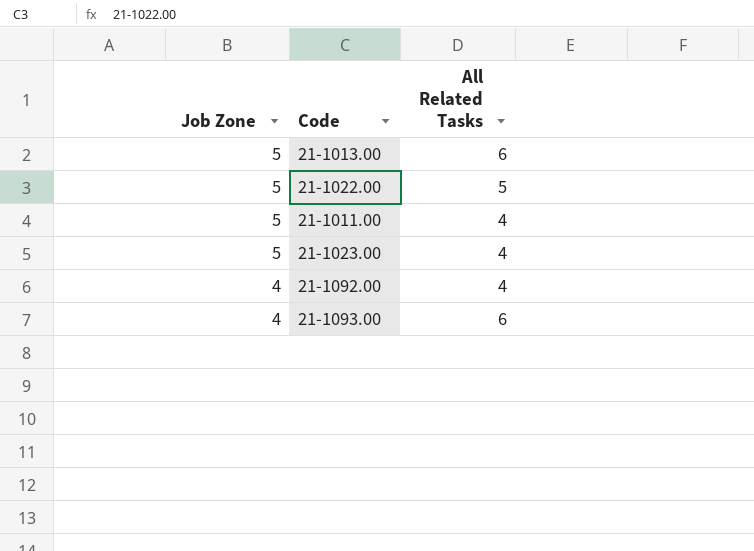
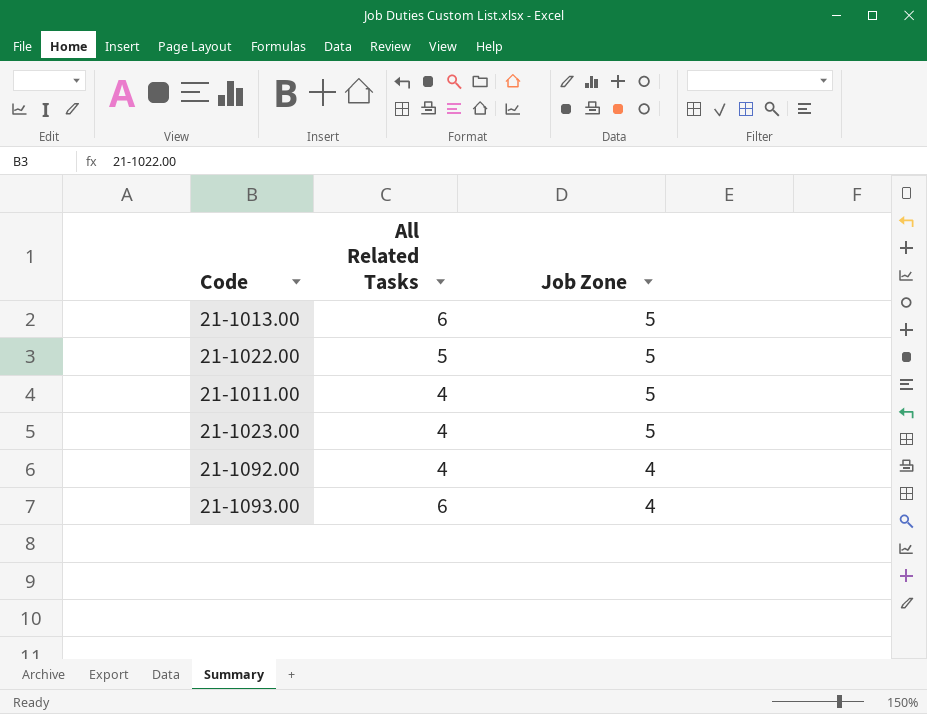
column Job Zone | position: 1 -> 3

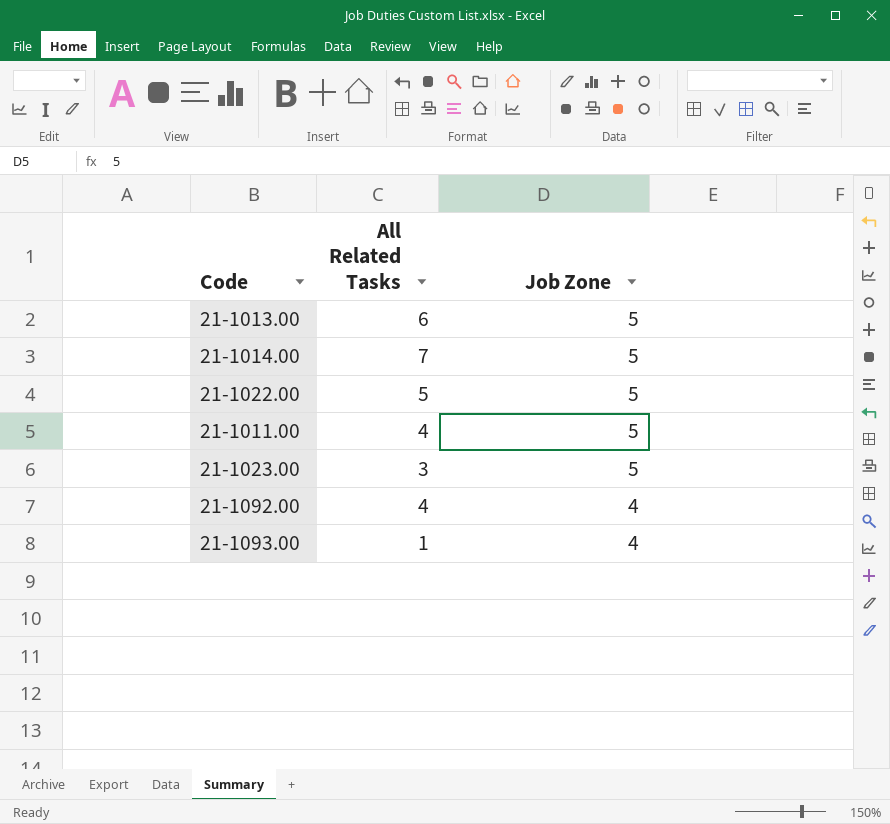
row 21-1014.00: none -> 7 | 5
21-1023.00 | All Related Tasks: 4 -> 3
21-1093.00 | All Related Tasks: 6 -> 1

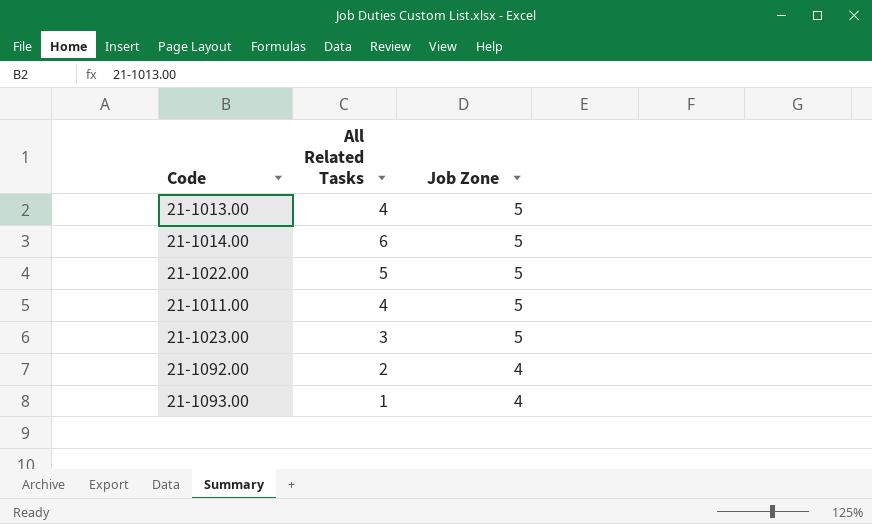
21-1013.00 | All Related Tasks: 6 -> 4
21-1014.00 | All Related Tasks: 7 -> 6
21-1092.00 | All Related Tasks: 4 -> 2

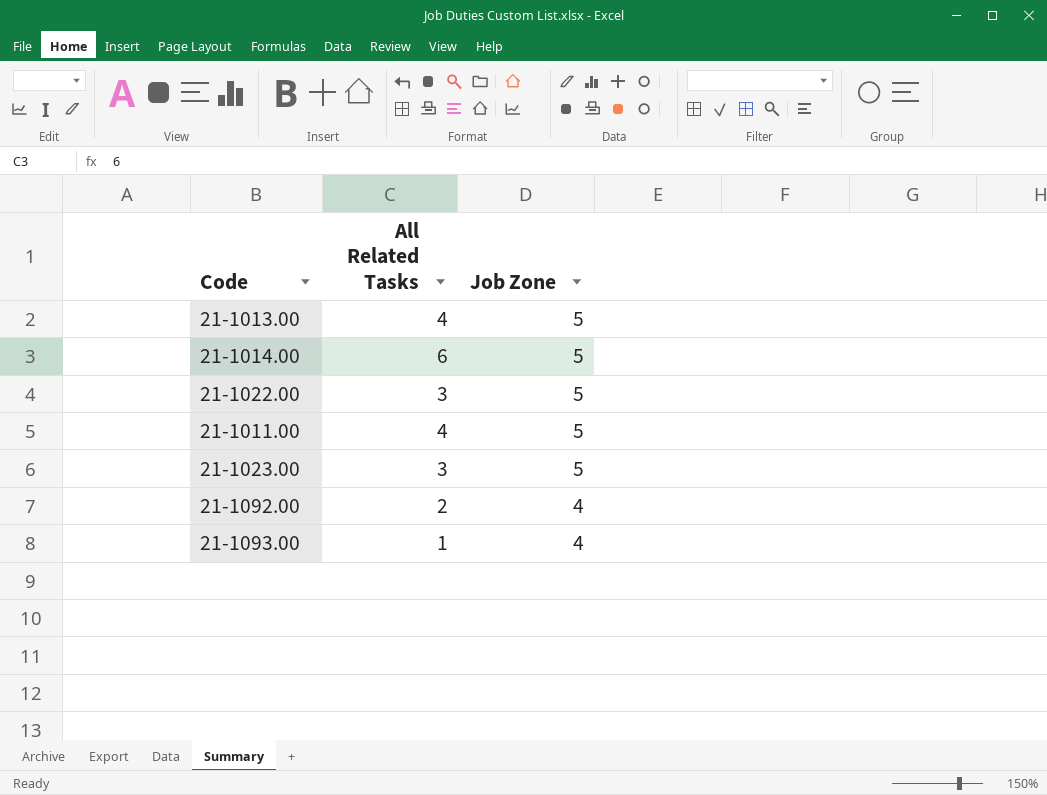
21-1022.00 | All Related Tasks: 5 -> 3

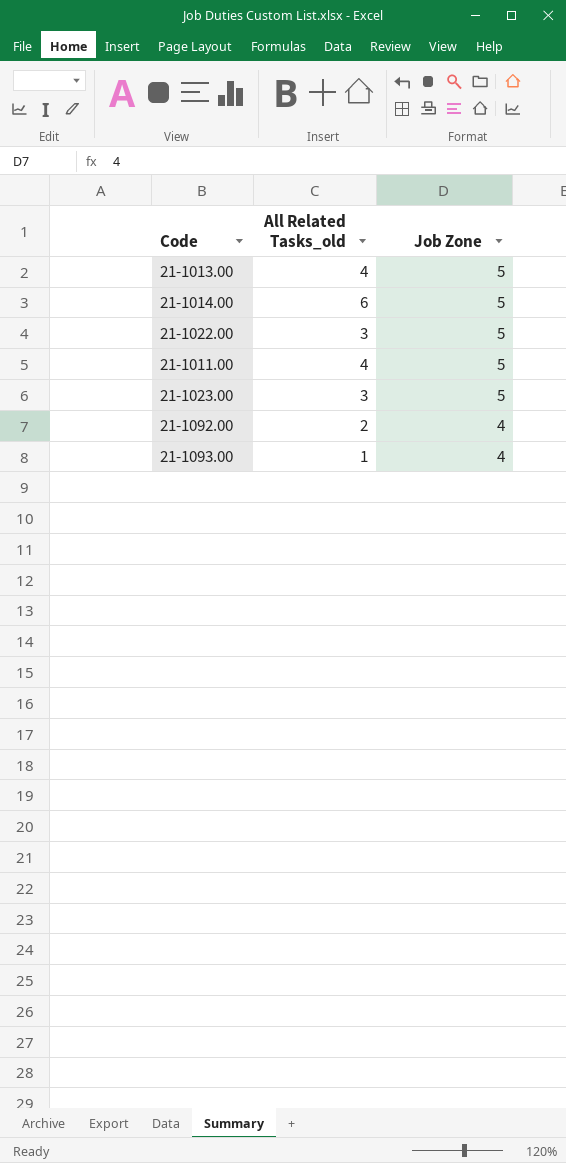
column name: All Related Tasks -> All Related Tasks_old

